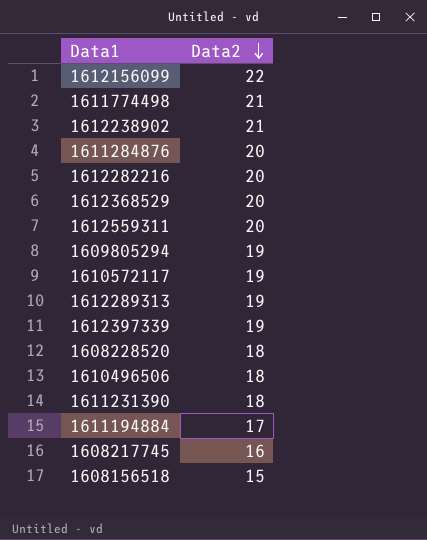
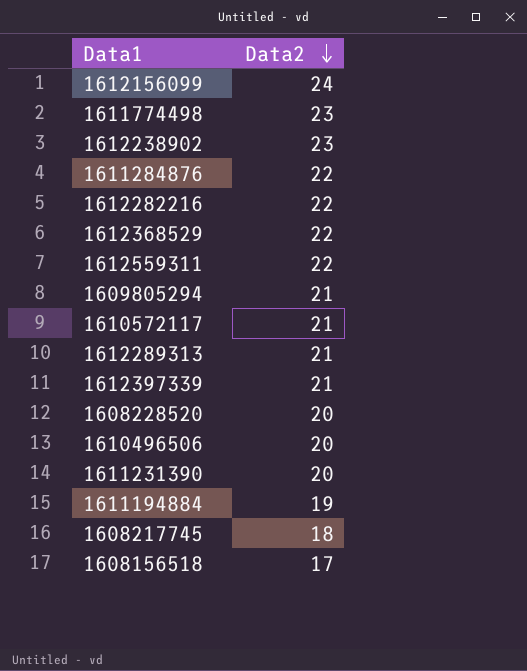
1612156099 | Data2: 22 -> 24
1611774498 | Data2: 21 -> 23
1612238902 | Data2: 21 -> 23
1611284876 | Data2: 20 -> 22
1612282216 | Data2: 20 -> 22
1612368529 | Data2: 20 -> 22
1612559311 | Data2: 20 -> 22
1609805294 | Data2: 19 -> 21
1610572117 | Data2: 19 -> 21
1612289313 | Data2: 19 -> 21
1612397339 | Data2: 19 -> 21
1608228520 | Data2: 18 -> 20
1610496506 | Data2: 18 -> 20
1611231390 | Data2: 18 -> 20
1611194884 | Data2: 17 -> 19
1608217745 | Data2: 16 -> 18
1608156518 | Data2: 15 -> 17

